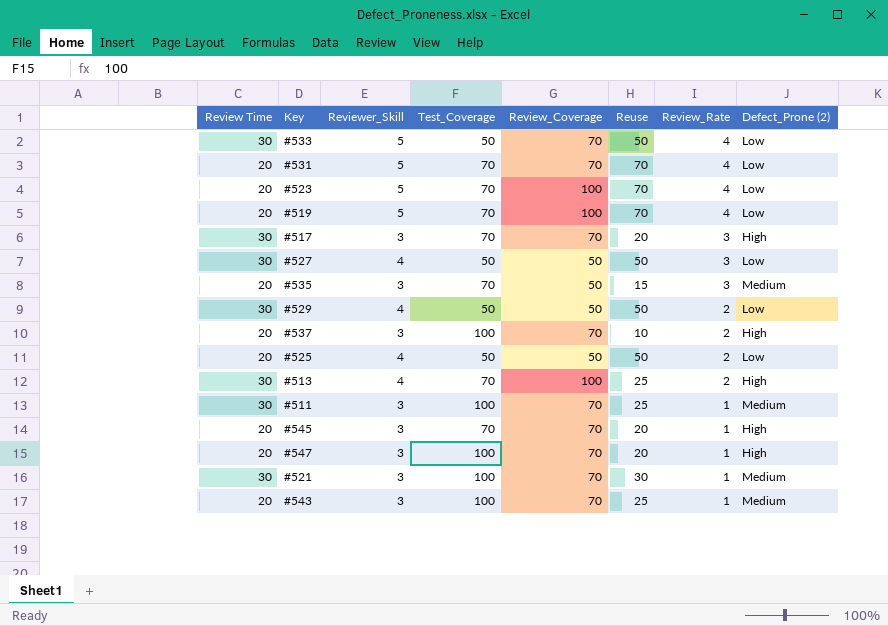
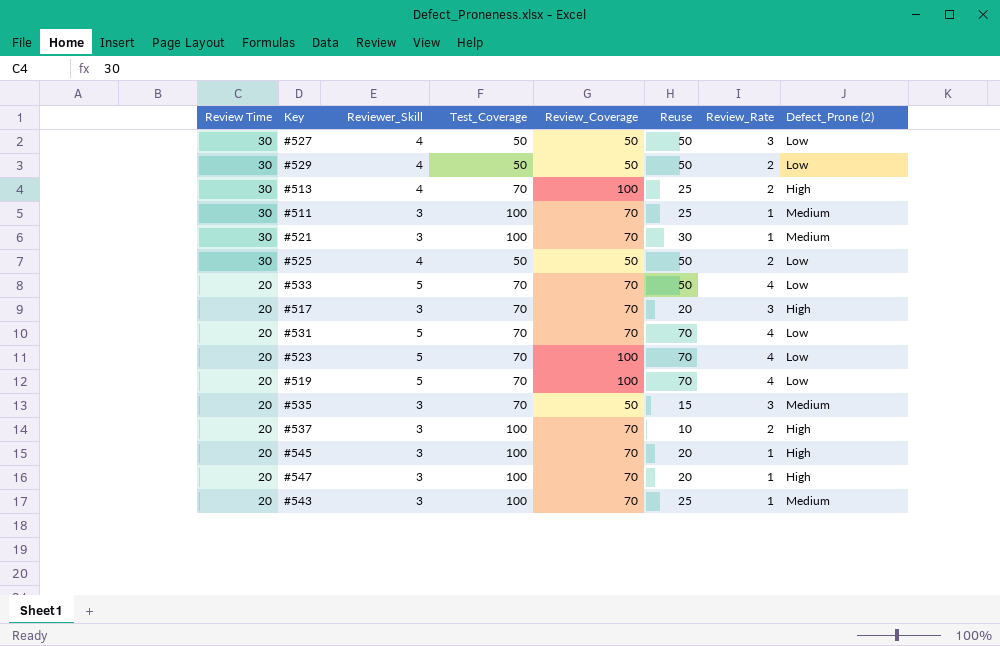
row order: Review_Rate descending -> Review Time descending
#525 | Review Time: 20 -> 30
#533 | Review Time: 30 -> 20
#533 | Test_Coverage: 50 -> 70
#517 | Review Time: 30 -> 20
#545 | Test_Coverage: 70 -> 100

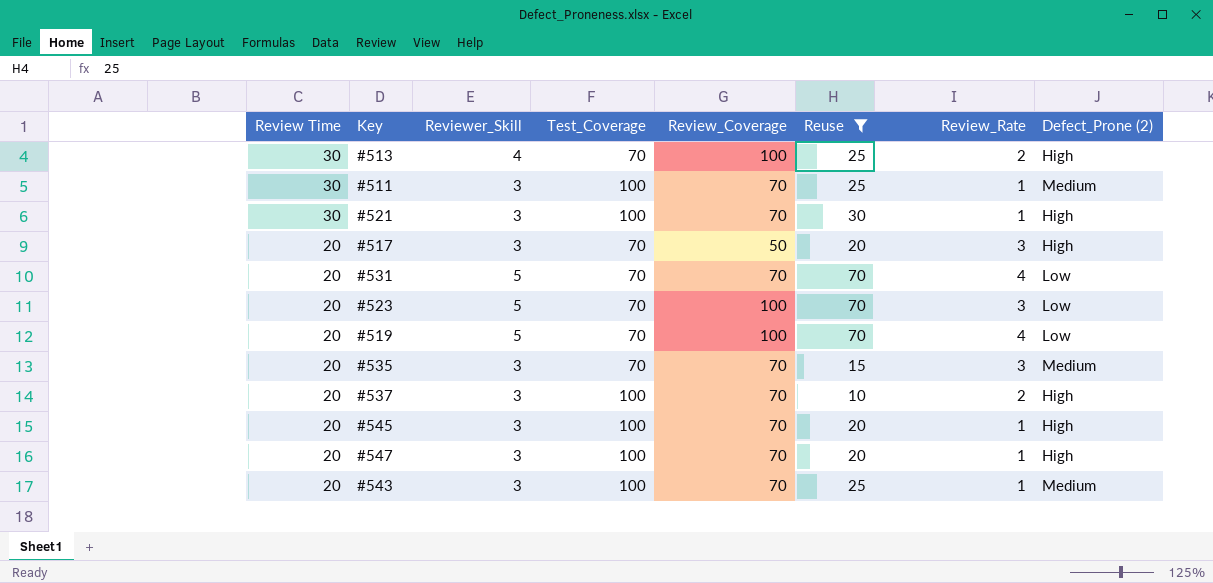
filter: none -> Reuse != 50
#521 | Defect_Prone (2): Medium -> High
#517 | Review_Coverage: 70 -> 50
#523 | Review_Rate: 4 -> 3
#535 | Review_Coverage: 50 -> 70

